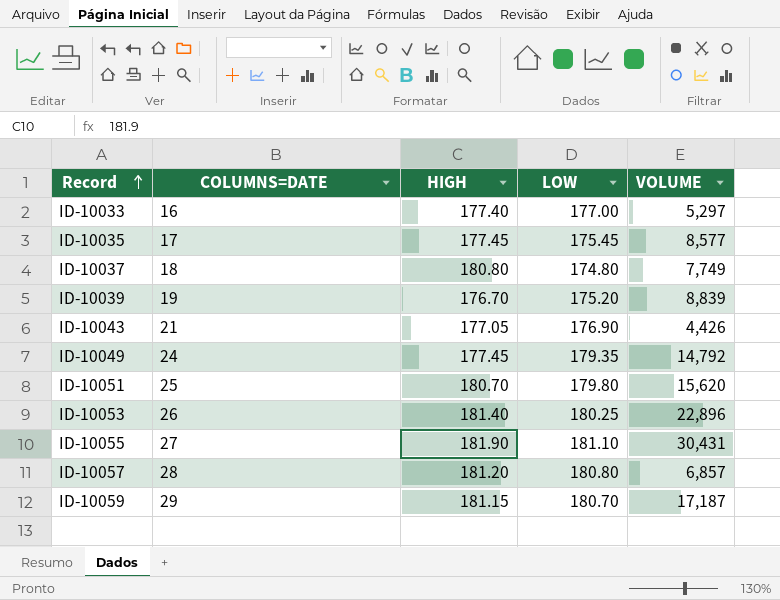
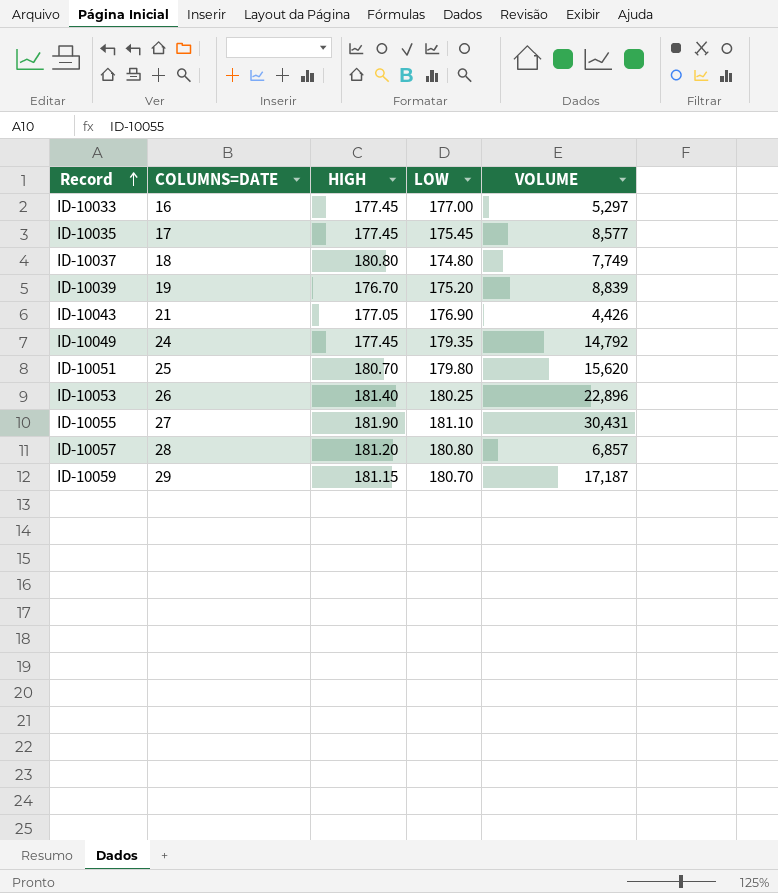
ID-10033 | HIGH: 177.40 -> 177.45

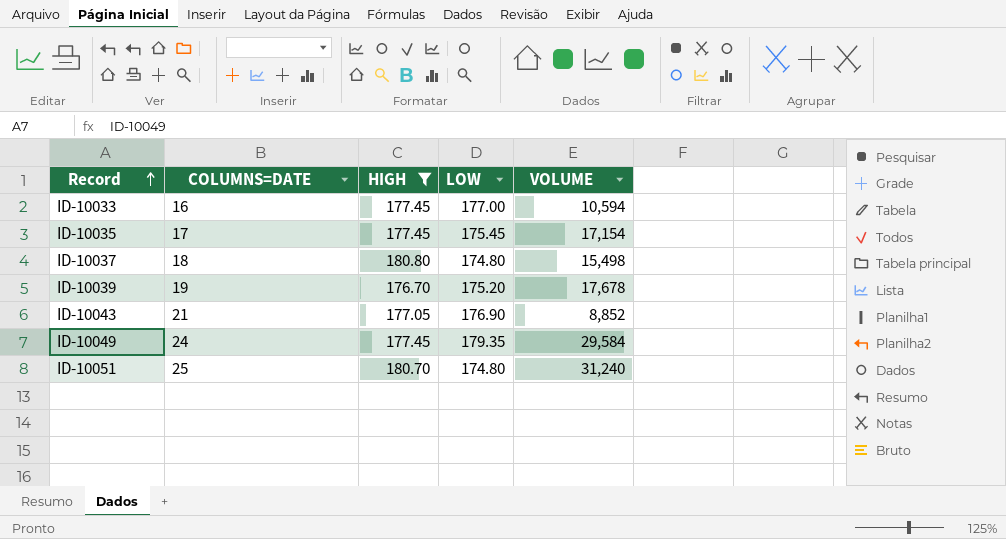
filter: none -> HIGH <= 180.80
ID-10033 | VOLUME: 5,297 -> 10,594
ID-10035 | VOLUME: 8,577 -> 17,154
ID-10037 | VOLUME: 7,749 -> 15,498
ID-10039 | VOLUME: 8,839 -> 17,678
ID-10043 | VOLUME: 4,426 -> 8,852
ID-10049 | VOLUME: 14,792 -> 29,584
ID-10051 | LOW: 179.80 -> 174.80
ID-10051 | VOLUME: 15,620 -> 31,240

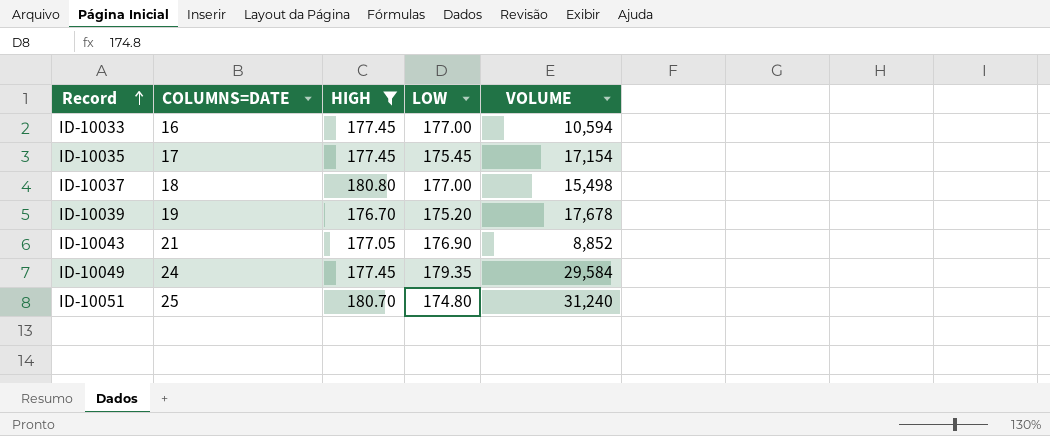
ID-10037 | LOW: 174.80 -> 177.00

